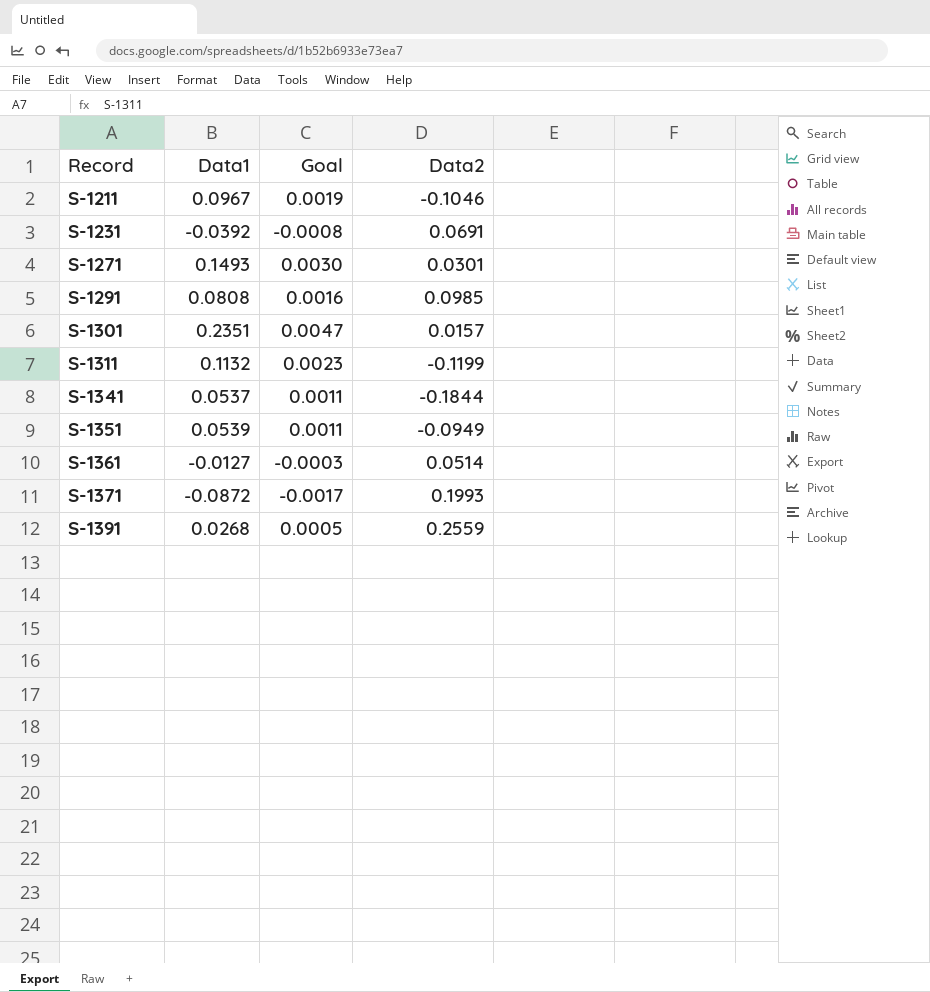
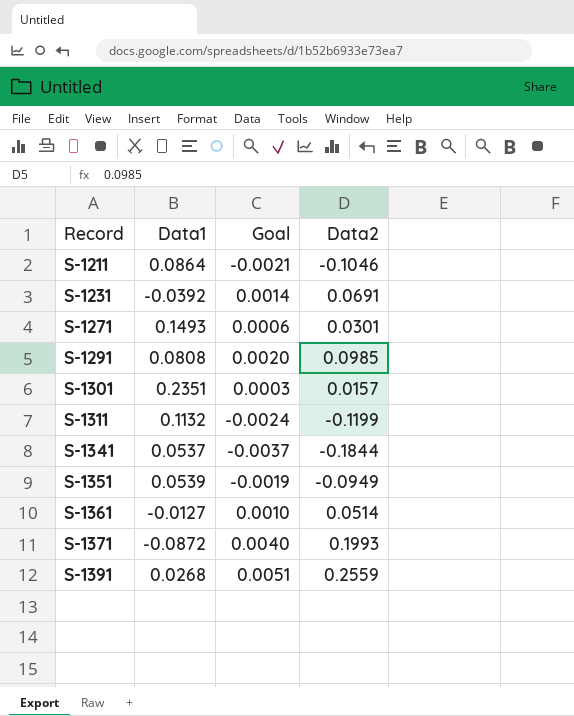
column Goal | formula: [Data1] * 0.02 -> [Data2] * 0.02
S-1211 | Data1: 0.0967 -> 0.0864

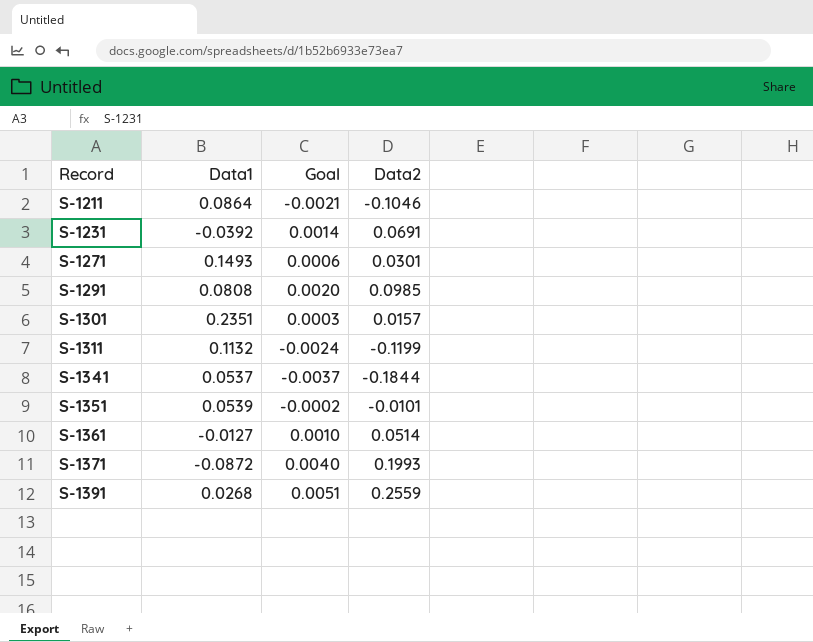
S-1351 | Goal: -0.0019 -> -0.0002
S-1351 | Data2: -0.0949 -> -0.0101

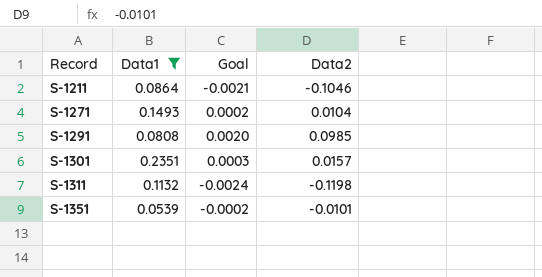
filter: none -> Data1 >= 0.0539
S-1271 | Goal: 0.0006 -> 0.0002
S-1271 | Data2: 0.0301 -> 0.0104
S-1311 | Data2: -0.1199 -> -0.1198

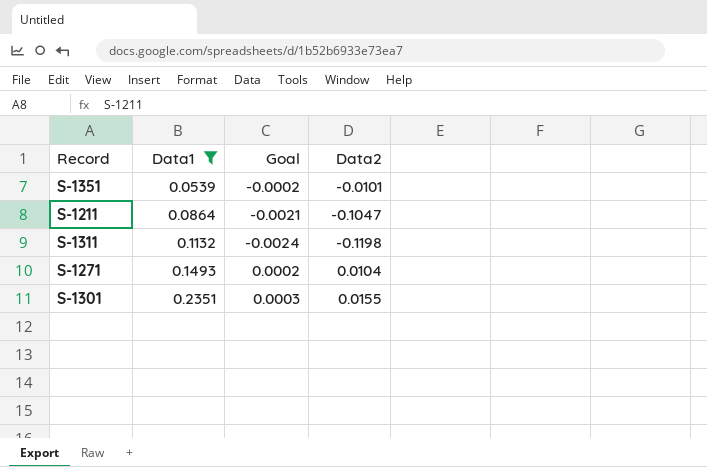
row order: Record ascending -> Data1 ascending
row S-1291: 0.0808 | 0.0020 | 0.0985 -> none
S-1211 | Data2: -0.1046 -> -0.1047
S-1301 | Data2: 0.0157 -> 0.0155

